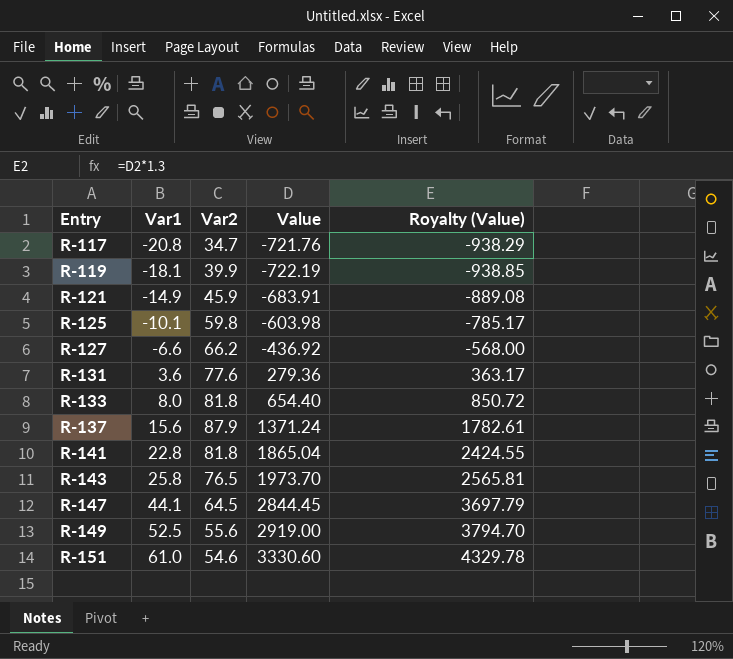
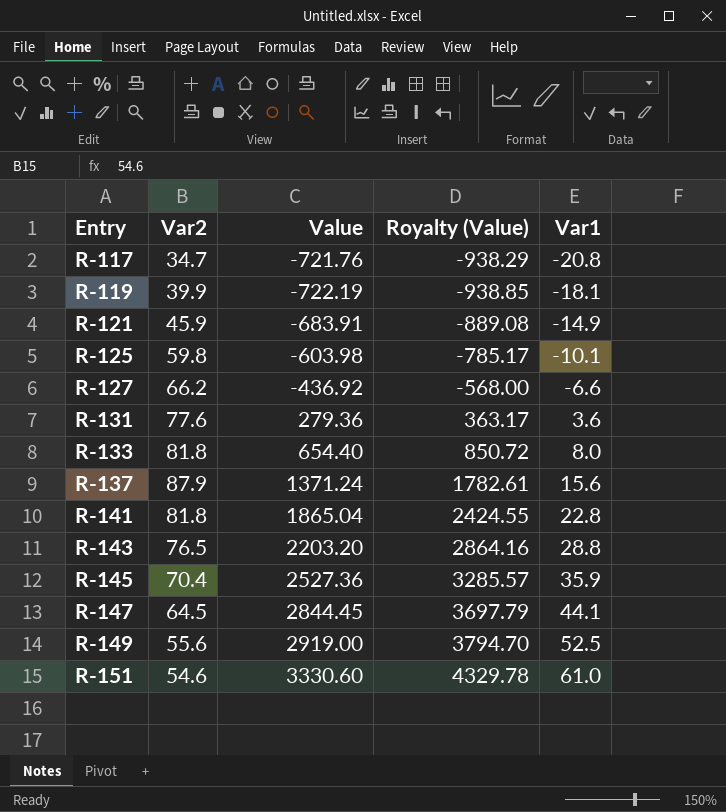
column Var1 | position: 2 -> 5
R-143 | Value: 1973.70 -> 2203.20
R-143 | Royalty (Value): 2565.81 -> 2864.16
R-143 | Var1: 25.8 -> 28.8
row R-145: none -> 70.4 | 2527.36 | 3285.57 | 35.9

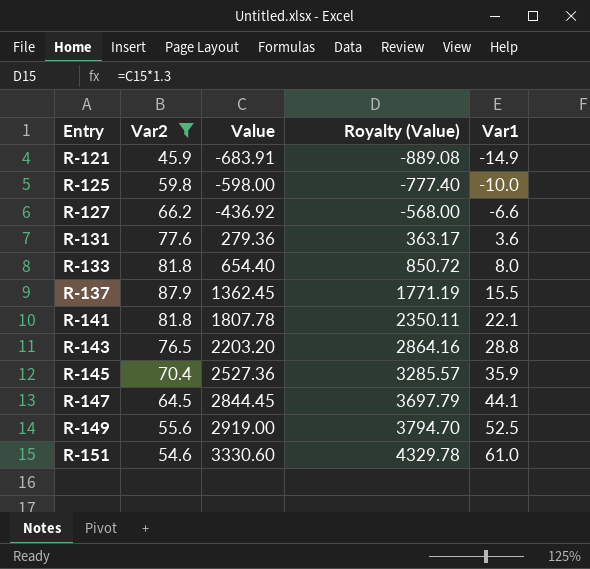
filter: none -> Var2 >= 45.9
R-125 | Value: -603.98 -> -598.00
R-125 | Royalty (Value): -785.17 -> -777.40
R-125 | Var1: -10.1 -> -10.0
R-137 | Value: 1371.24 -> 1362.45
R-137 | Royalty (Value): 1782.61 -> 1771.19
R-137 | Var1: 15.6 -> 15.5
R-141 | Value: 1865.04 -> 1807.78
R-141 | Royalty (Value): 2424.55 -> 2350.11
R-141 | Var1: 22.8 -> 22.1

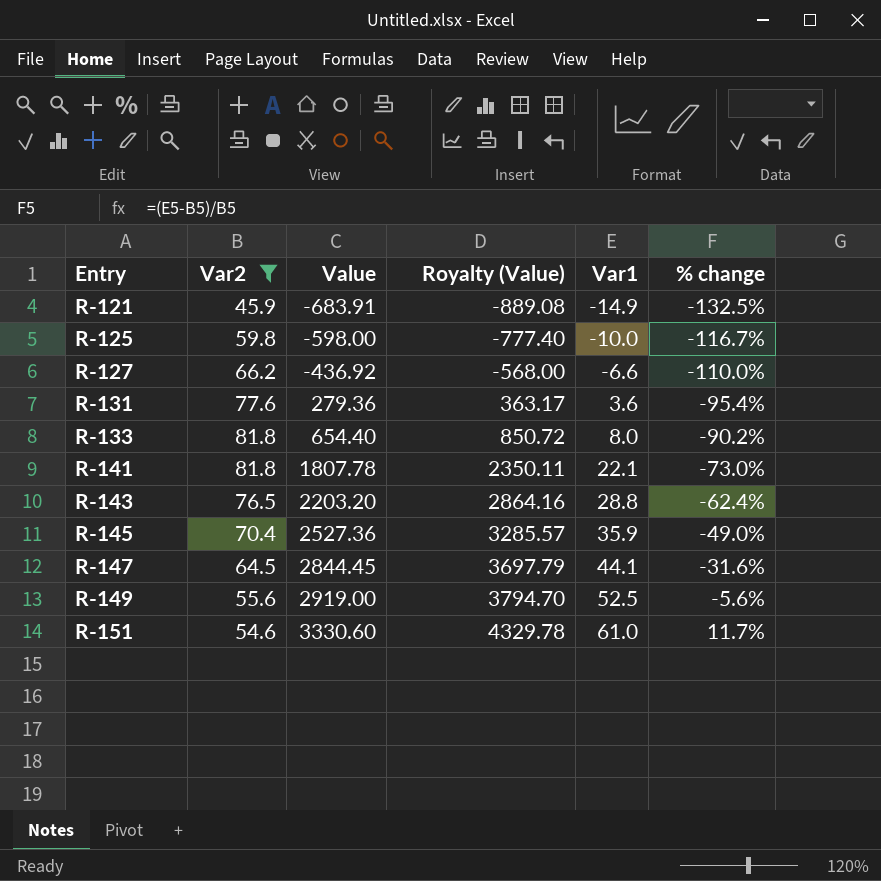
column % change | formula: none -> ([Var1] - [Var2]) / [Var2]
row R-137: 87.9 | 1362.45 | 1771.19 | 15.5 -> none

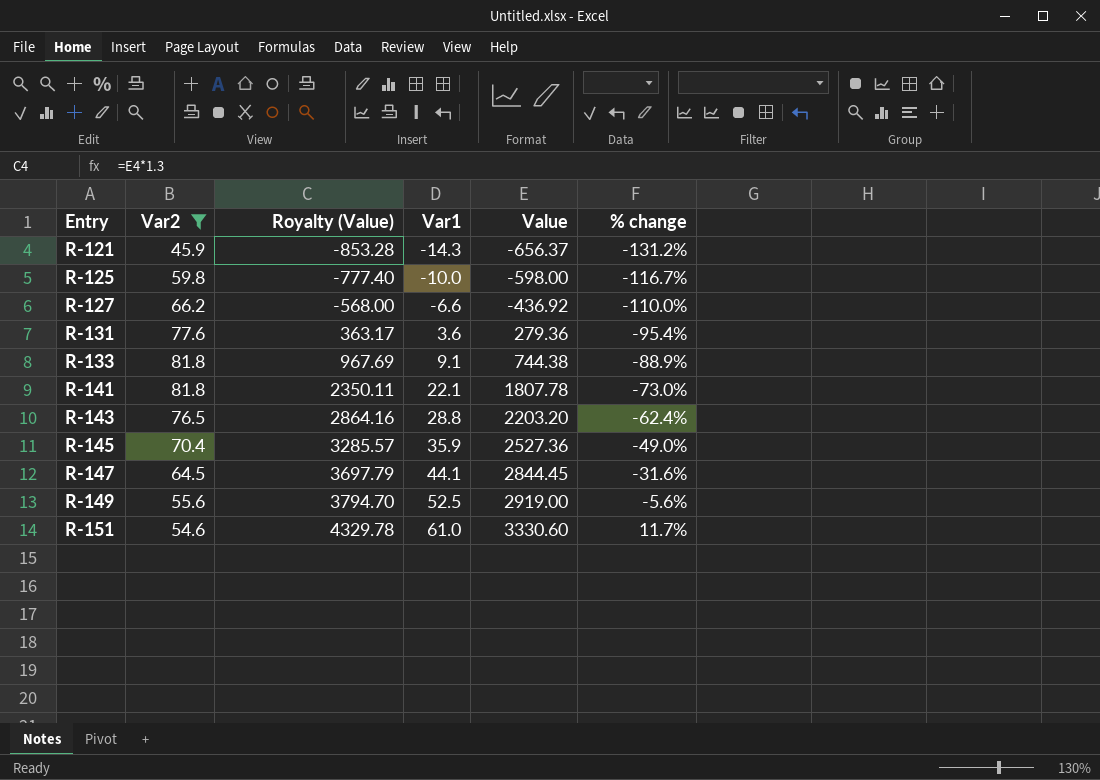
column Value | position: 3 -> 5
R-121 | Royalty (Value): -889.08 -> -853.28
R-121 | Var1: -14.9 -> -14.3
R-121 | Value: -683.91 -> -656.37
R-121 | % change: -132.5% -> -131.2%
R-133 | Royalty (Value): 850.72 -> 967.69
R-133 | Var1: 8.0 -> 9.1
R-133 | Value: 654.40 -> 744.38
R-133 | % change: -90.2% -> -88.9%

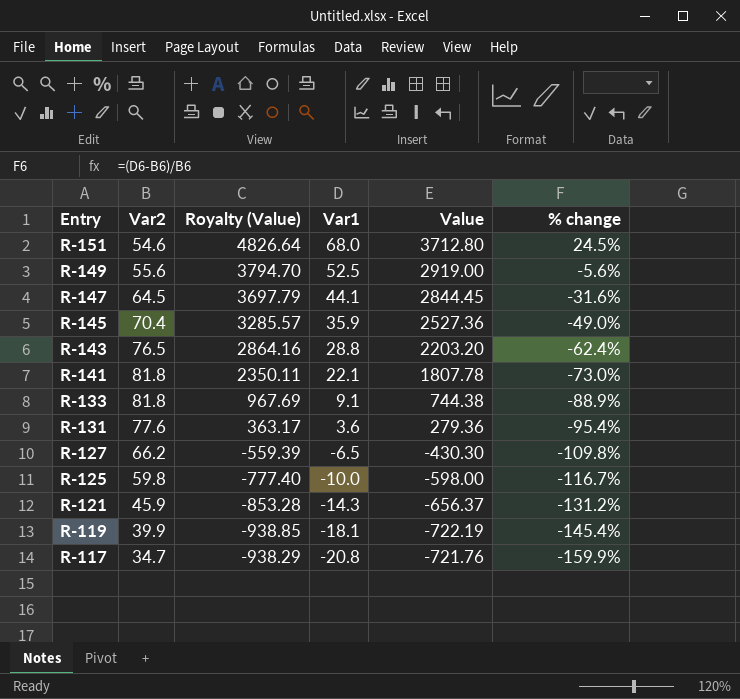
filter: Var2 >= 45.9 -> none
row order: Entry ascending -> Entry descending
R-151 | Royalty (Value): 4329.78 -> 4826.64
R-151 | Var1: 61.0 -> 68.0
R-151 | Value: 3330.60 -> 3712.80
R-151 | % change: 11.7% -> 24.5%
R-127 | Royalty (Value): -568.00 -> -559.39
R-127 | Var1: -6.6 -> -6.5
R-127 | Value: -436.92 -> -430.30
R-127 | % change: -110.0% -> -109.8%

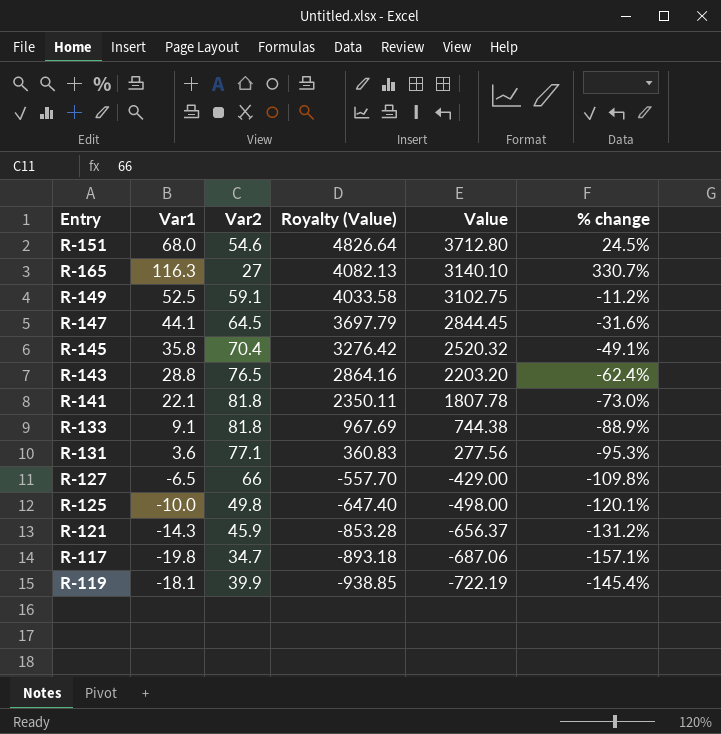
row order: Entry descending -> Royalty (Value) descending
column Var1 | position: 4 -> 2
row R-165: none -> 116.3 | 27 | 4082.13 | 3140.10 | 330.7%
R-149 | Var2: 55.6 -> 59.1
R-149 | Royalty (Value): 3794.70 -> 4033.58
R-149 | Value: 2919.00 -> 3102.75
R-149 | % change: -5.6% -> -11.2%
R-145 | Var1: 35.9 -> 35.8
R-145 | Royalty (Value): 3285.57 -> 3276.42
R-145 | Value: 2527.36 -> 2520.32
R-145 | % change: -49.0% -> -49.1%
R-131 | Var2: 77.6 -> 77.1
R-131 | Royalty (Value): 363.17 -> 360.83
R-131 | Value: 279.36 -> 277.56
R-131 | % change: -95.4% -> -95.3%
R-127 | Var2: 66.2 -> 66
R-127 | Royalty (Value): -559.39 -> -557.70
R-127 | Value: -430.30 -> -429.00
R-125 | Var2: 59.8 -> 49.8
R-125 | Royalty (Value): -777.40 -> -647.40
R-125 | Value: -598.00 -> -498.00
R-125 | % change: -116.7% -> -120.1%
R-117 | Var1: -20.8 -> -19.8
R-117 | Royalty (Value): -938.29 -> -893.18
R-117 | Value: -721.76 -> -687.06
R-117 | % change: -159.9% -> -157.1%

